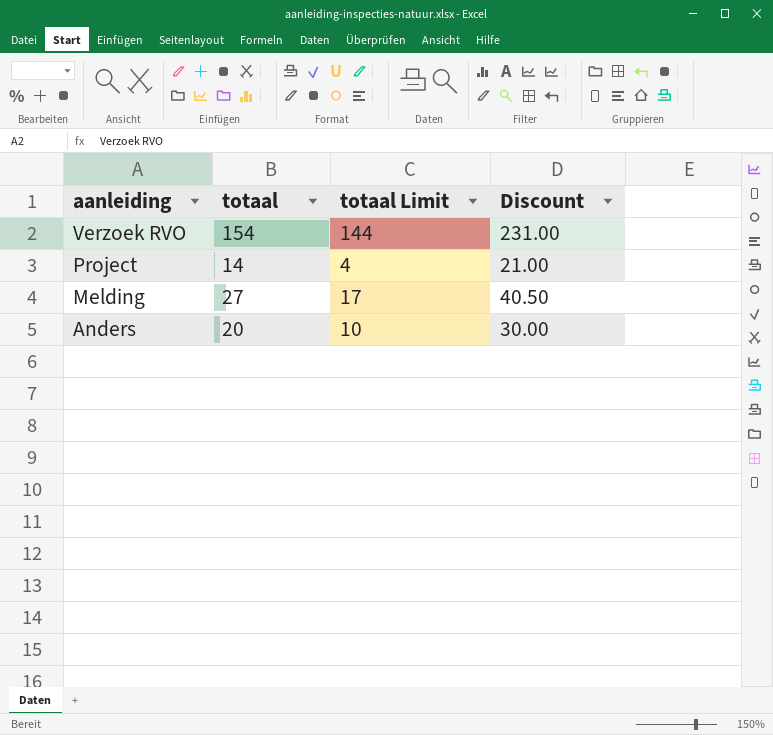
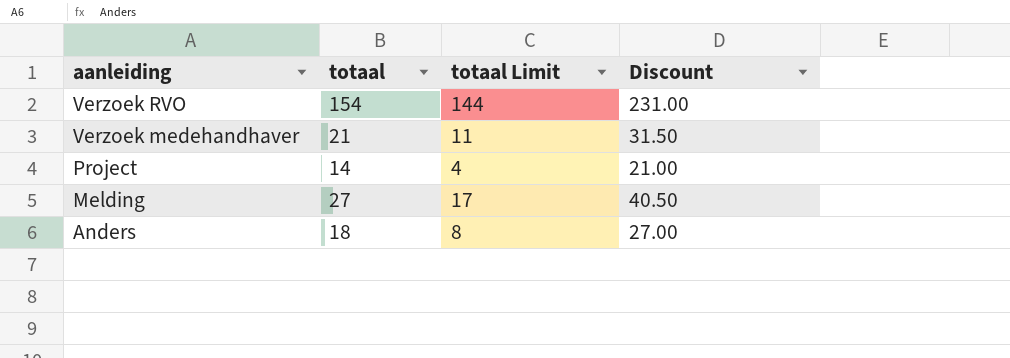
row Verzoek medehandhaver: none -> 21 | 11 | 31.50
Anders | totaal: 20 -> 18
Anders | totaal Limit: 10 -> 8
Anders | Discount: 30.00 -> 27.00

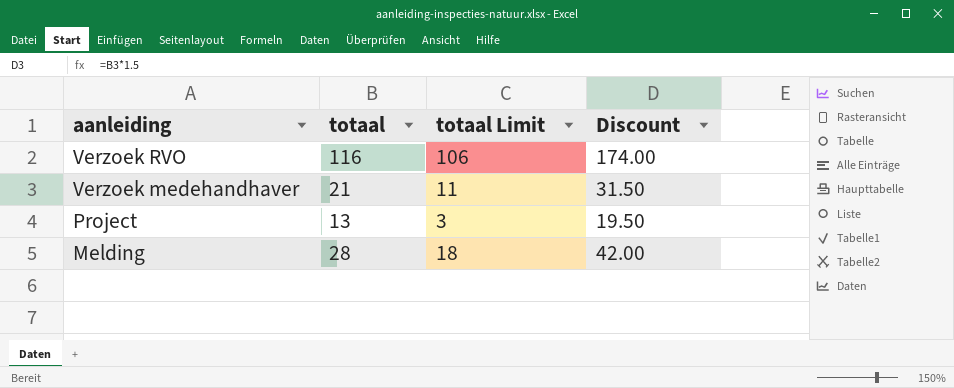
row Anders: 18 | 8 | 27.00 -> none
Verzoek RVO | totaal: 154 -> 116
Verzoek RVO | totaal Limit: 144 -> 106
Verzoek RVO | Discount: 231.00 -> 174.00
Project | totaal: 14 -> 13
Project | totaal Limit: 4 -> 3
Project | Discount: 21.00 -> 19.50
Melding | totaal: 27 -> 28
Melding | totaal Limit: 17 -> 18
Melding | Discount: 40.50 -> 42.00

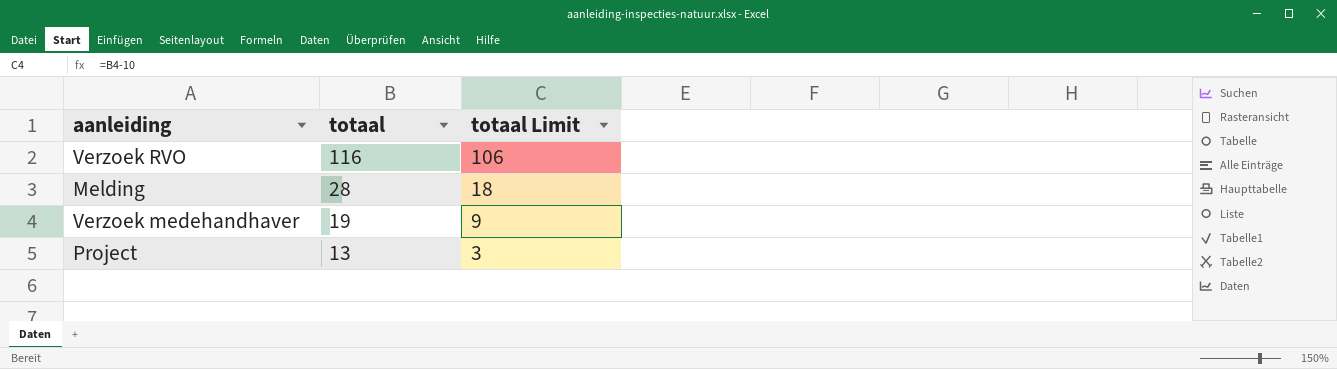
row order: aanleiding descending -> totaal descending
column Discount | formula: [totaal] * 1.5 -> none
Verzoek medehandhaver | totaal: 21 -> 19
Verzoek medehandhaver | totaal Limit: 11 -> 9

